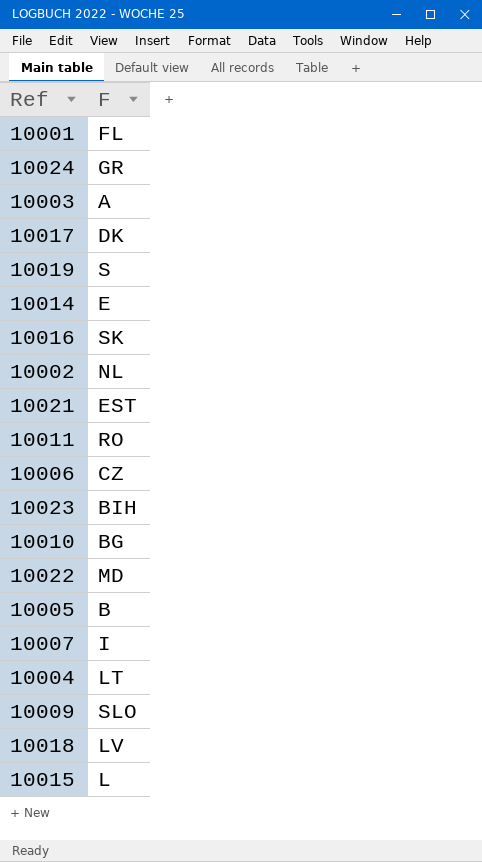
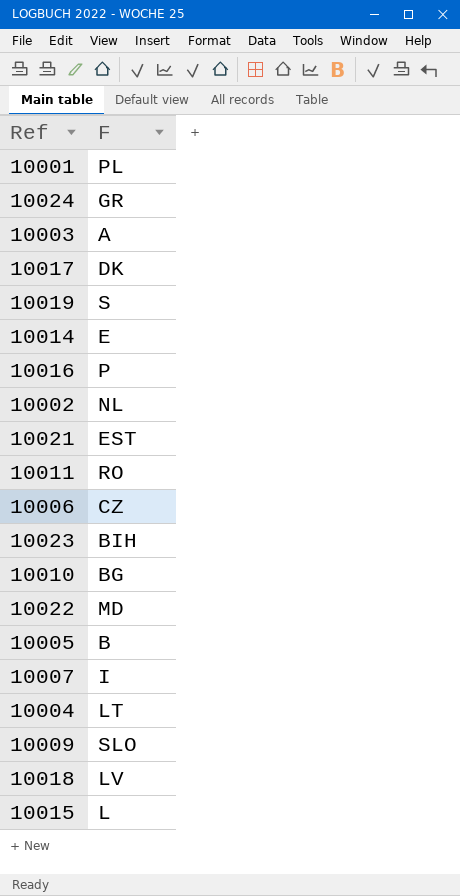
10001 | F: FL -> PL
10016 | F: SK -> P

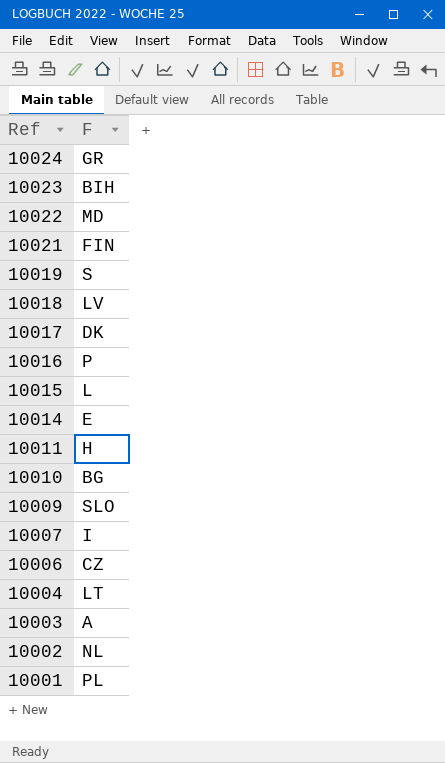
row order: none -> Ref descending
row 10005: B -> none
10021 | F: EST -> FIN
10011 | F: RO -> H

